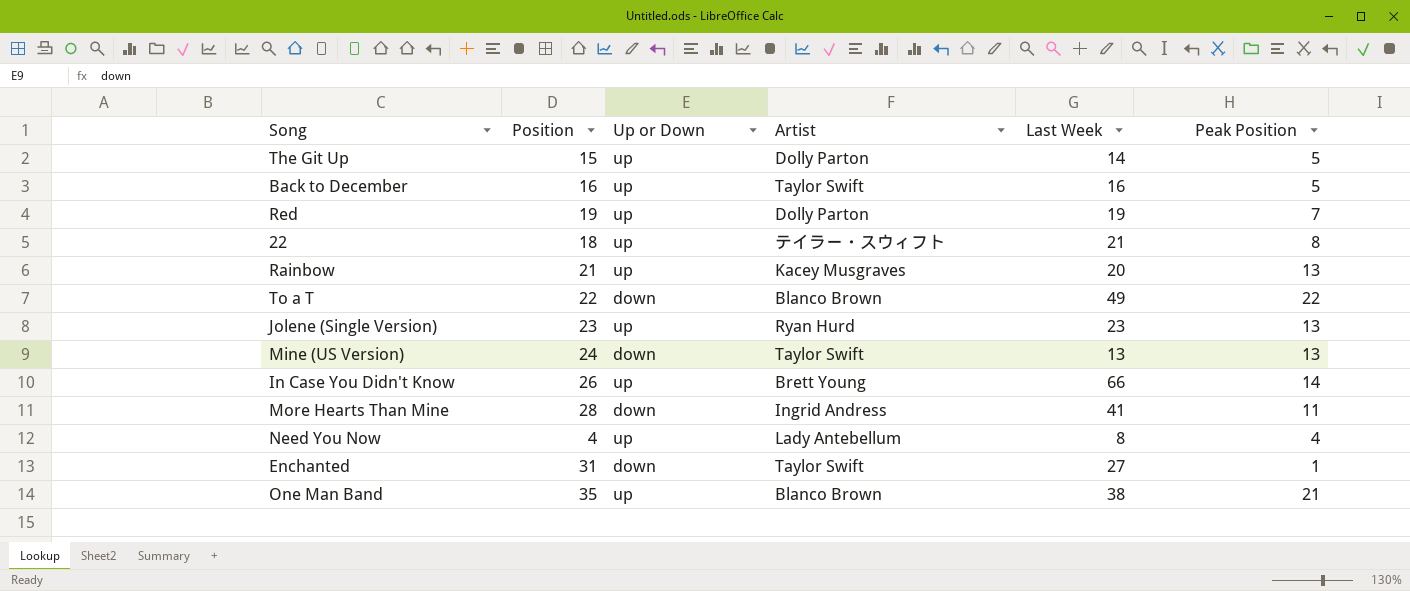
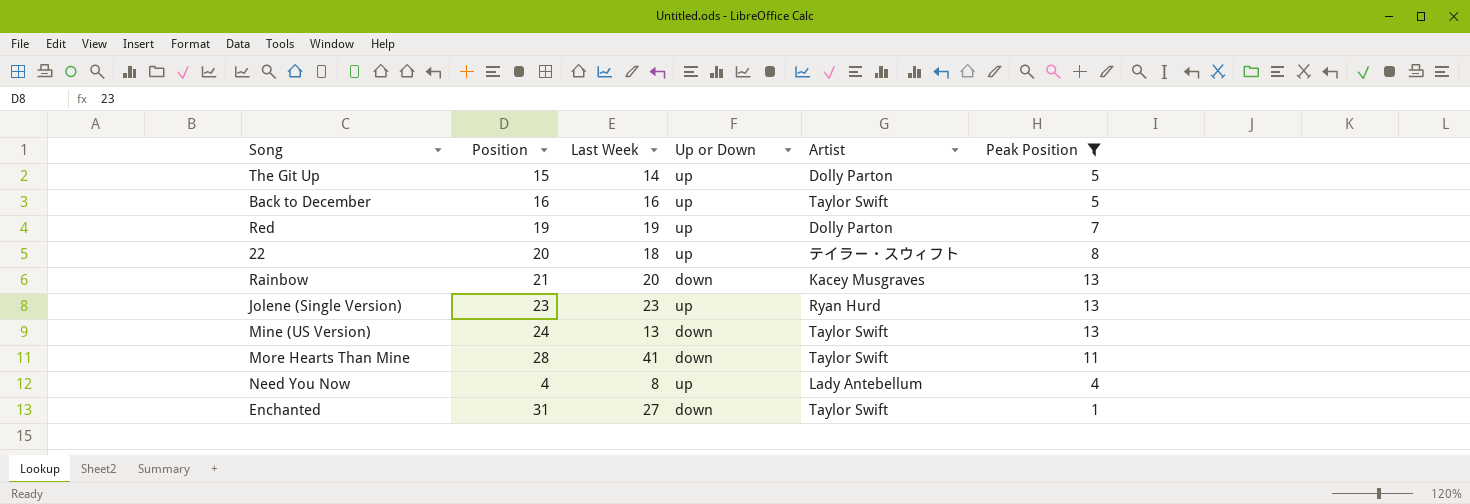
filter: none -> Peak Position <= 13
column Last Week | position: 5 -> 3
22 | Position: 18 -> 20
22 | Last Week: 21 -> 18
Rainbow | Up or Down: up -> down
More Hearts Than Mine | Artist: Ingrid Andress -> Taylor Swift

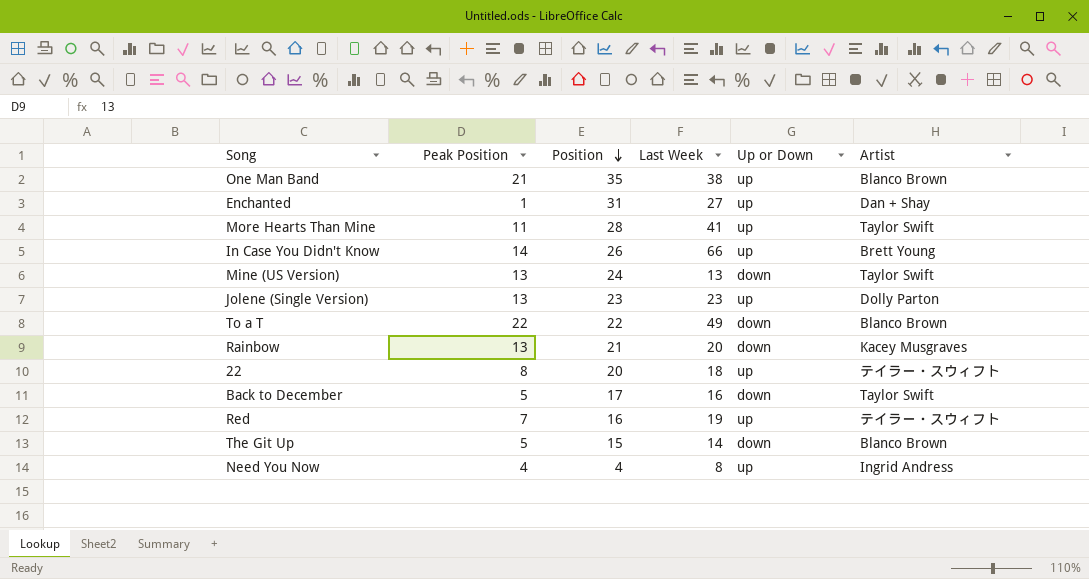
filter: Peak Position <= 13 -> none
row order: none -> Position descending
column Peak Position | position: 6 -> 2
Enchanted | Up or Down: down -> up
Enchanted | Artist: Taylor Swift -> Dan + Shay
More Hearts Than Mine | Up or Down: down -> up
Jolene (Single Version) | Artist: Ryan Hurd -> Dolly Parton
Back to December | Position: 16 -> 17
Back to December | Up or Down: up -> down
Red | Position: 19 -> 16
Red | Artist: Dolly Parton -> テイラー・スウィフト
The Git Up | Up or Down: up -> down
The Git Up | Artist: Dolly Parton -> Blanco Brown
Need You Now | Artist: Lady Antebellum -> Ingrid Andress

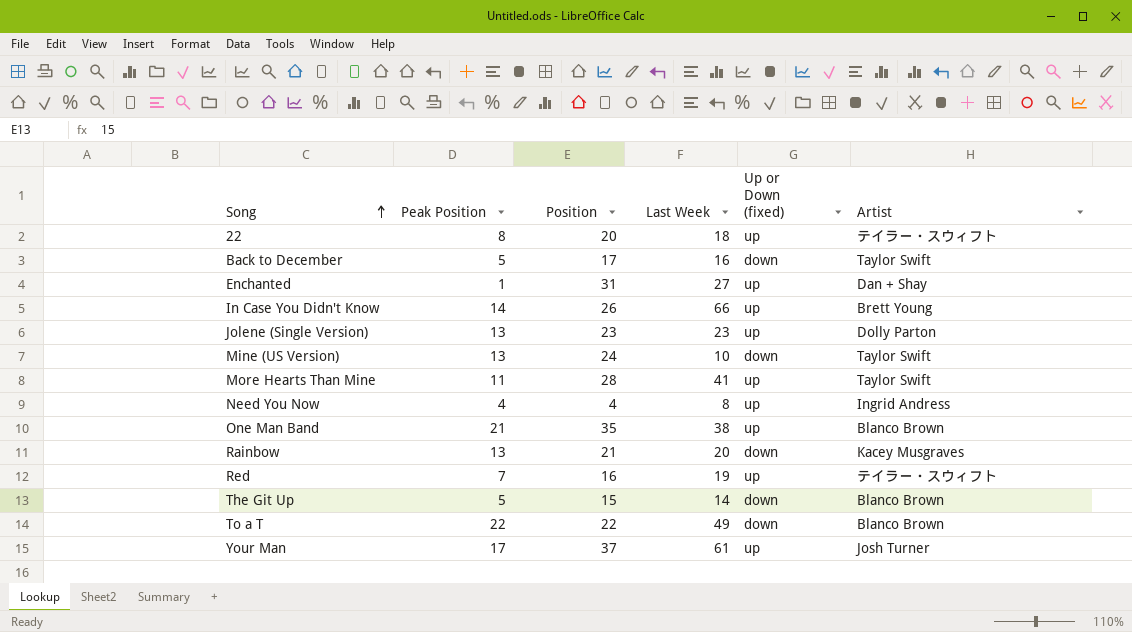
row order: Position descending -> Song ascending
column name: Up or Down -> Up or Down (fixed)
Mine (US Version) | Last Week: 13 -> 10
row Your Man: none -> 17 | 37 | 61 | up | Josh Turner

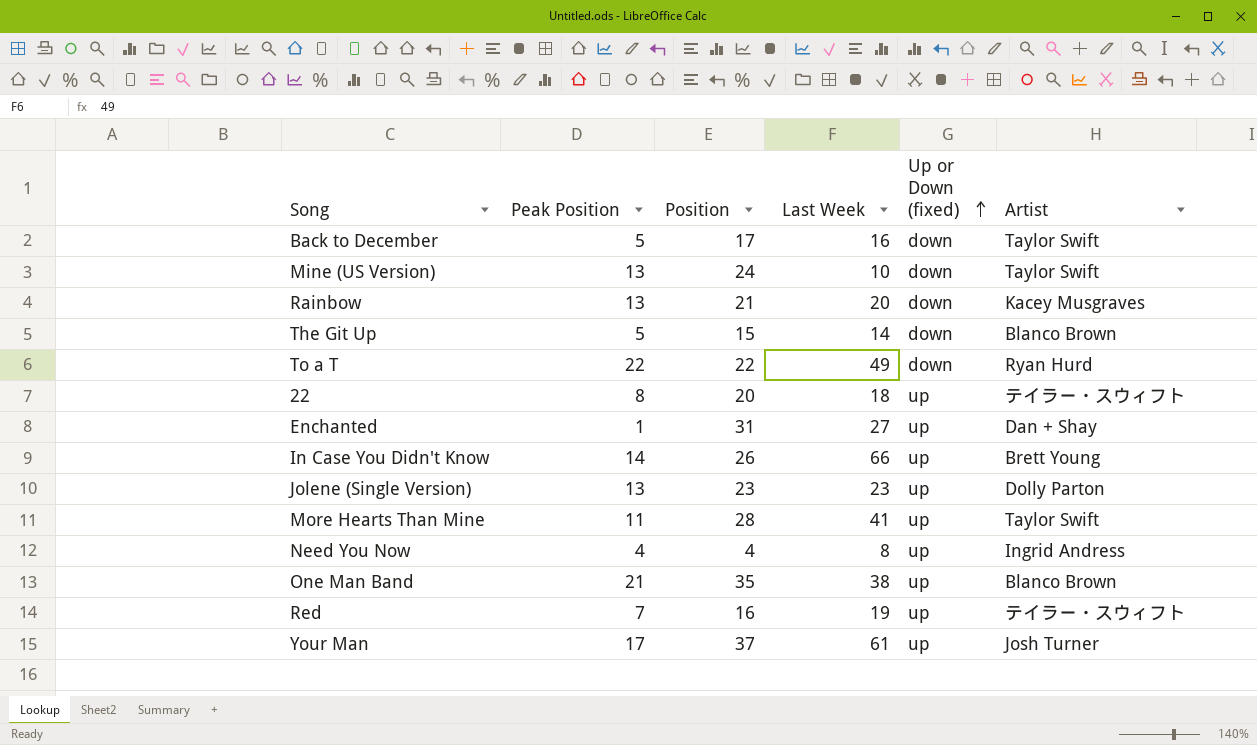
row order: Song ascending -> Up or Down (fixed) ascending
To a T | Artist: Blanco Brown -> Ryan Hurd

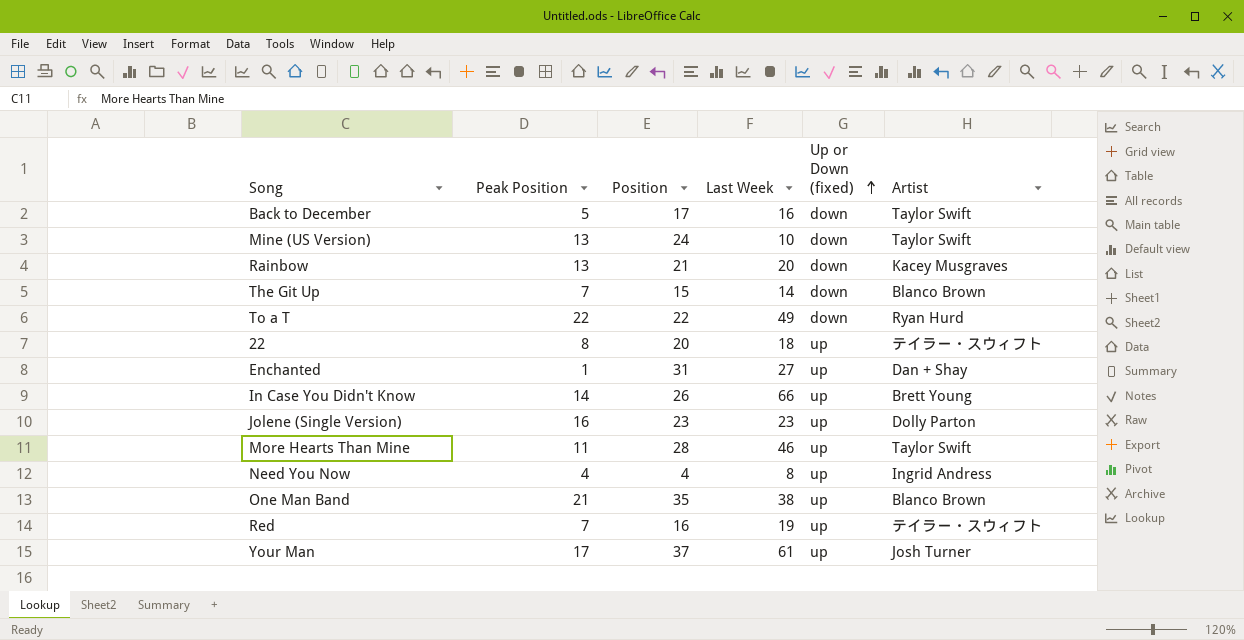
The Git Up | Peak Position: 5 -> 7
Jolene (Single Version) | Peak Position: 13 -> 16
More Hearts Than Mine | Last Week: 41 -> 46

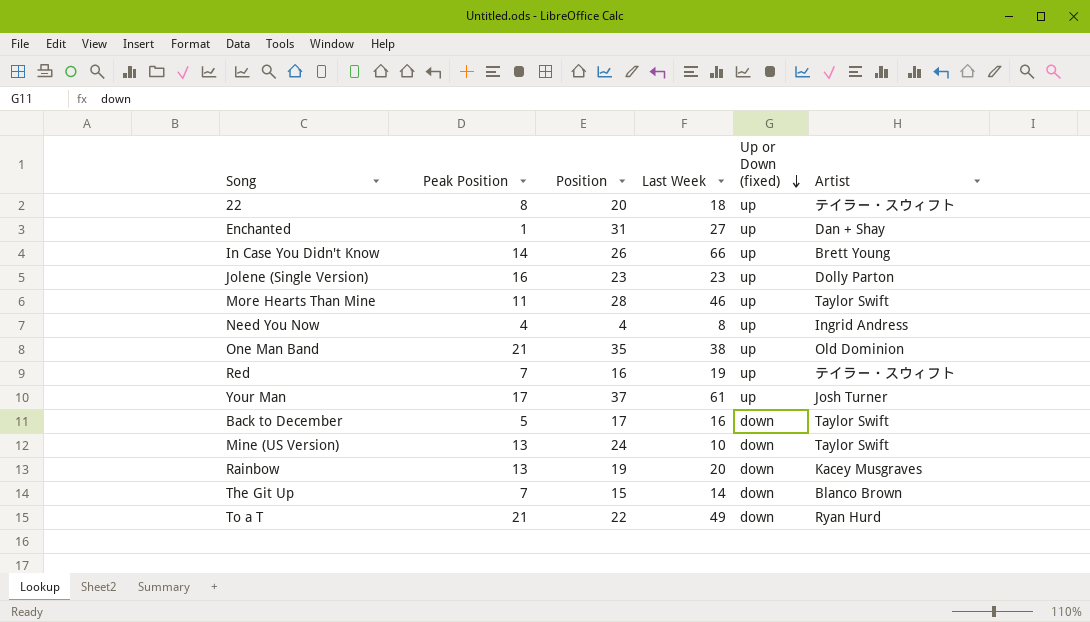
row order: Up or Down (fixed) ascending -> Up or Down (fixed) descending
One Man Band | Artist: Blanco Brown -> Old Dominion
Rainbow | Position: 21 -> 19
To a T | Peak Position: 22 -> 21

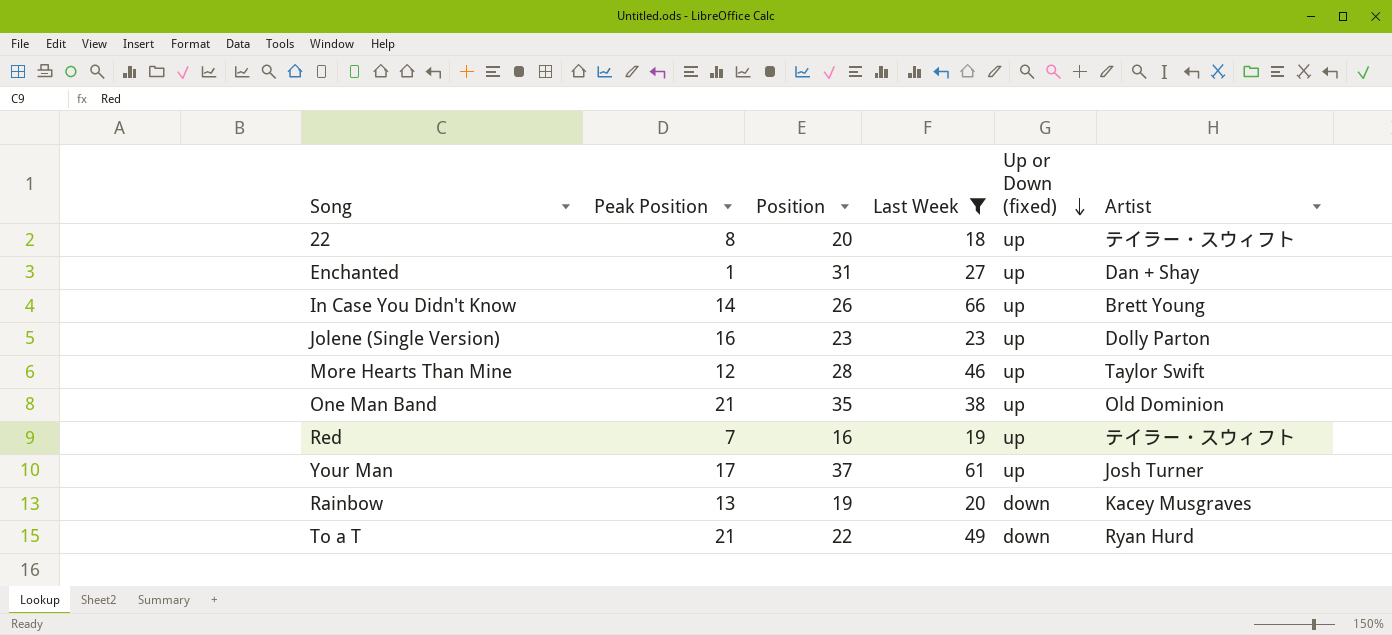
filter: none -> Last Week >= 18
More Hearts Than Mine | Peak Position: 11 -> 12

